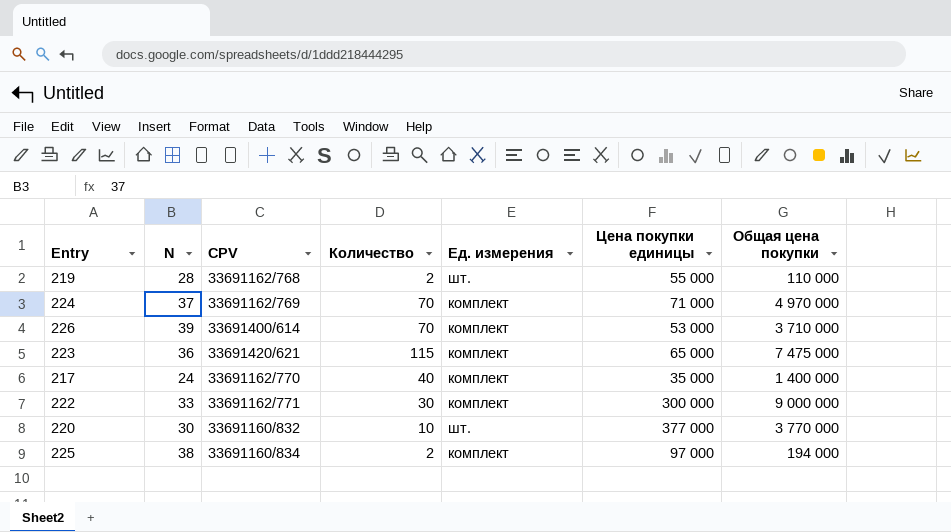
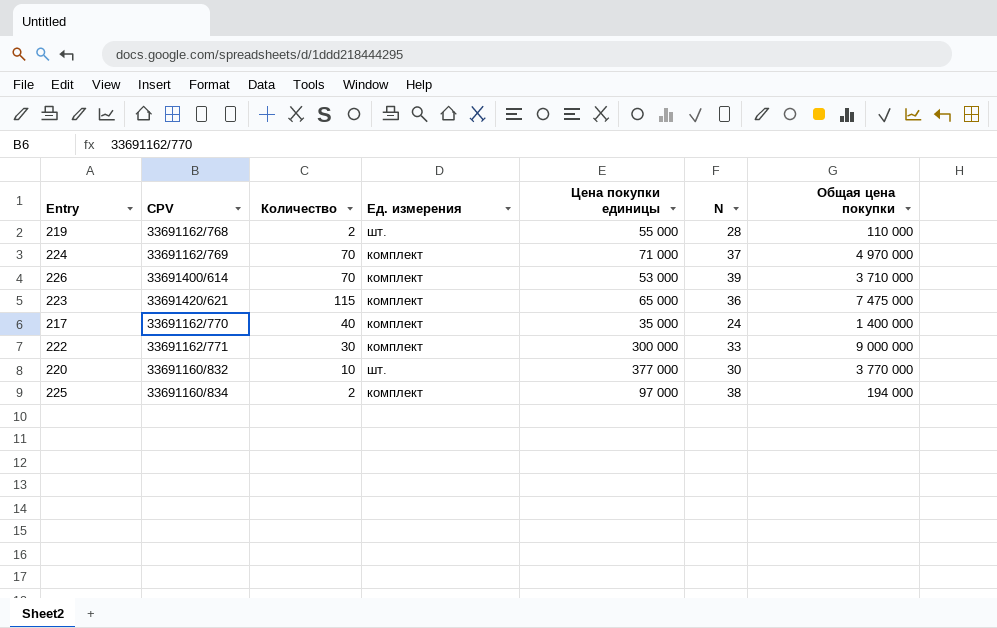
column N | position: 2 -> 6

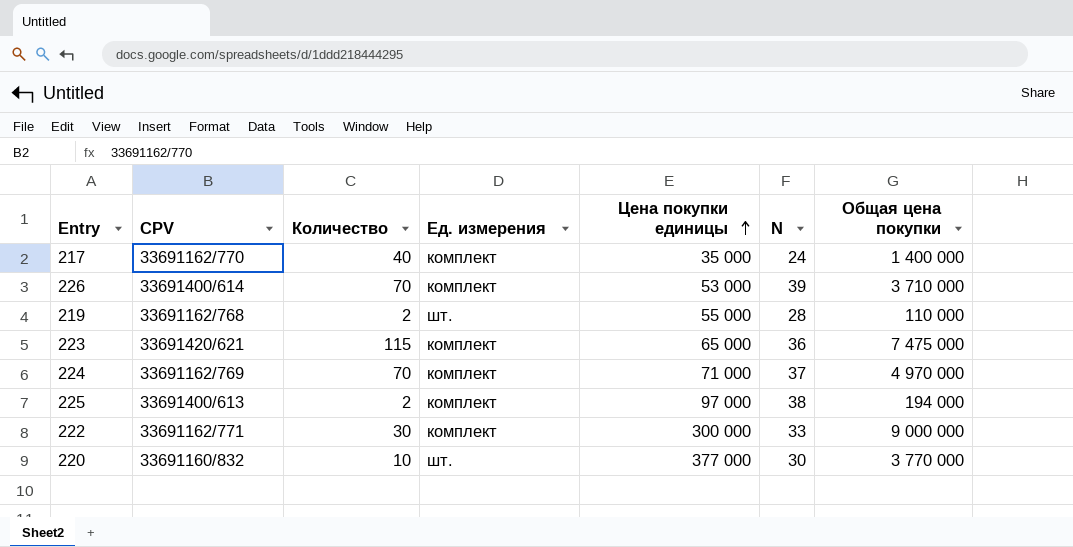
row order: none -> Цена покупки единицы ascending
225 | CPV: 33691160/834 -> 33691400/613

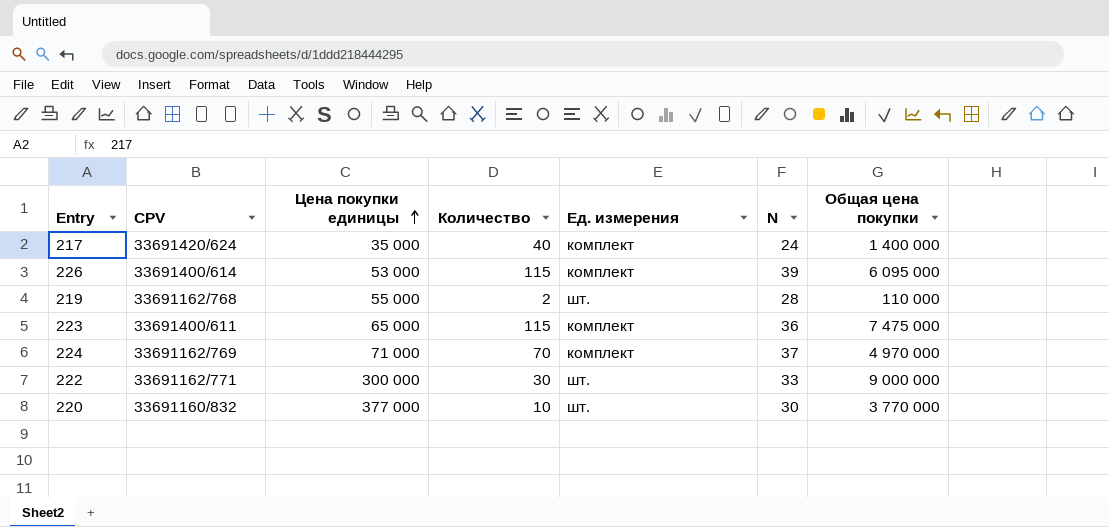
column Цена покупки единицы | position: 5 -> 3
row 225: 33691400/613 | 2 | комплект | 97 000 | 38 | 194 000 -> none
217 | CPV: 33691162/770 -> 33691420/624
226 | Количество: 70 -> 115
226 | Общая цена покупки: 3 710 000 -> 6 095 000
223 | CPV: 33691420/621 -> 33691400/611
222 | Ед. измерения: комплект -> шт.

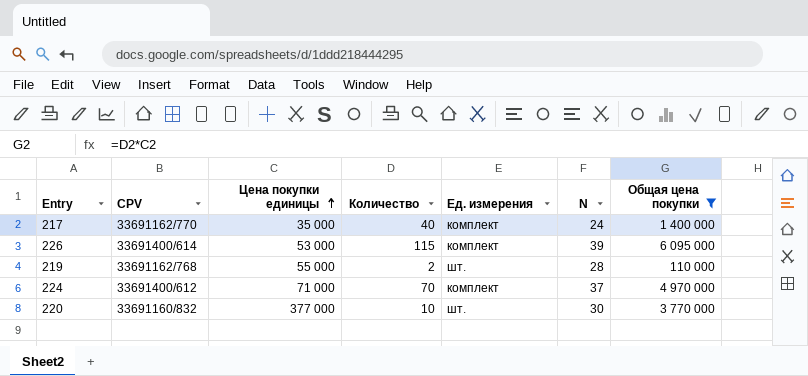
filter: none -> Общая цена покупки <= 6 095 000
217 | CPV: 33691420/624 -> 33691162/770
224 | CPV: 33691162/769 -> 33691400/612

